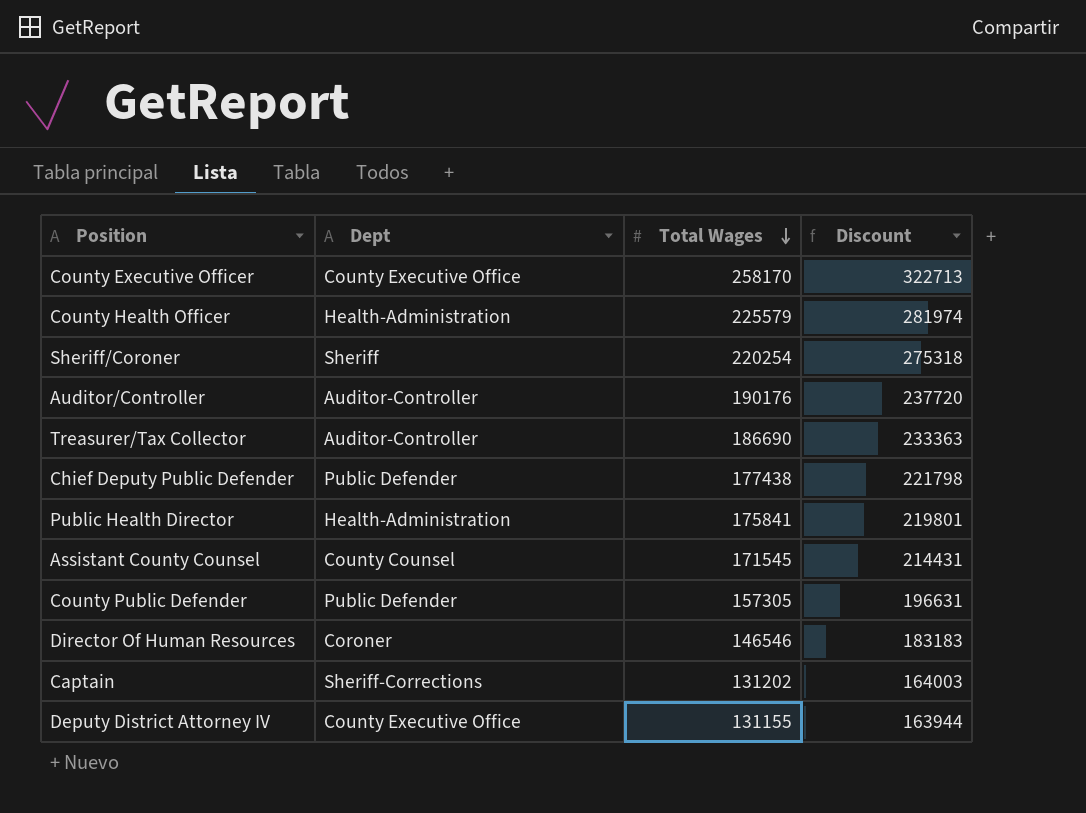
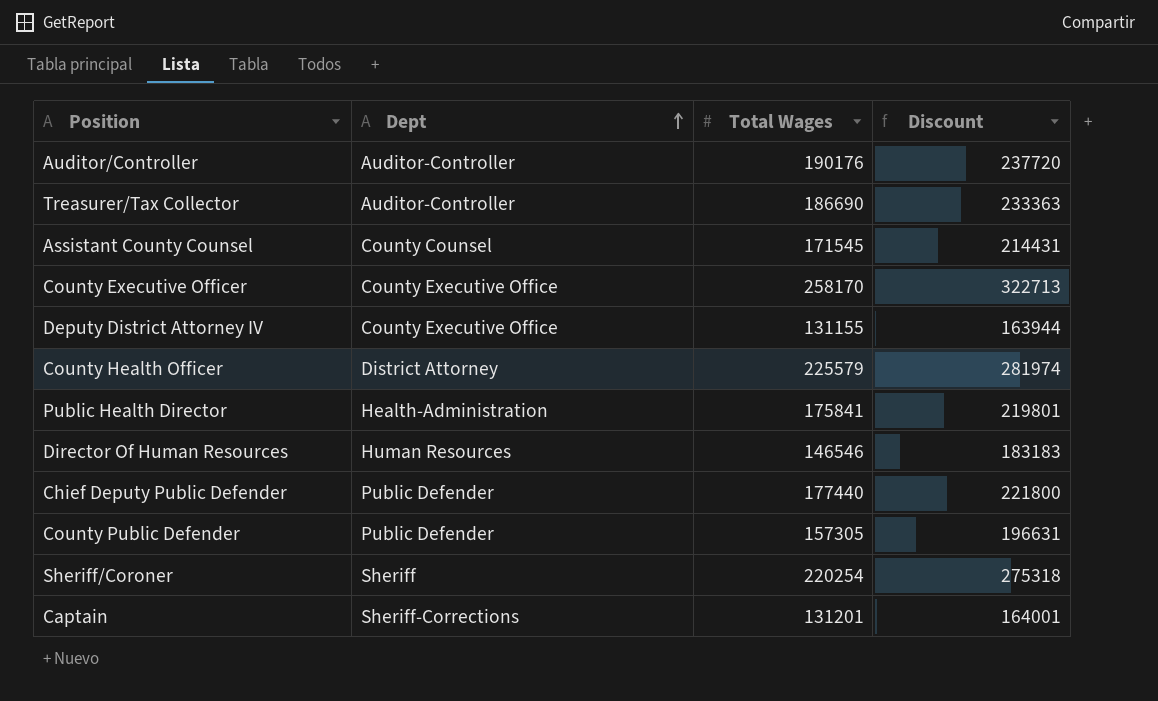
row order: Total Wages descending -> Dept ascending
County Health Officer | Dept: Health-Administration -> District Attorney
Director Of Human Resources | Dept: Coroner -> Human Resources
Chief Deputy Public Defender | Total Wages: 177438 -> 177440
Chief Deputy Public Defender | Discount: 221798 -> 221800
Captain | Total Wages: 131202 -> 131201
Captain | Discount: 164003 -> 164001

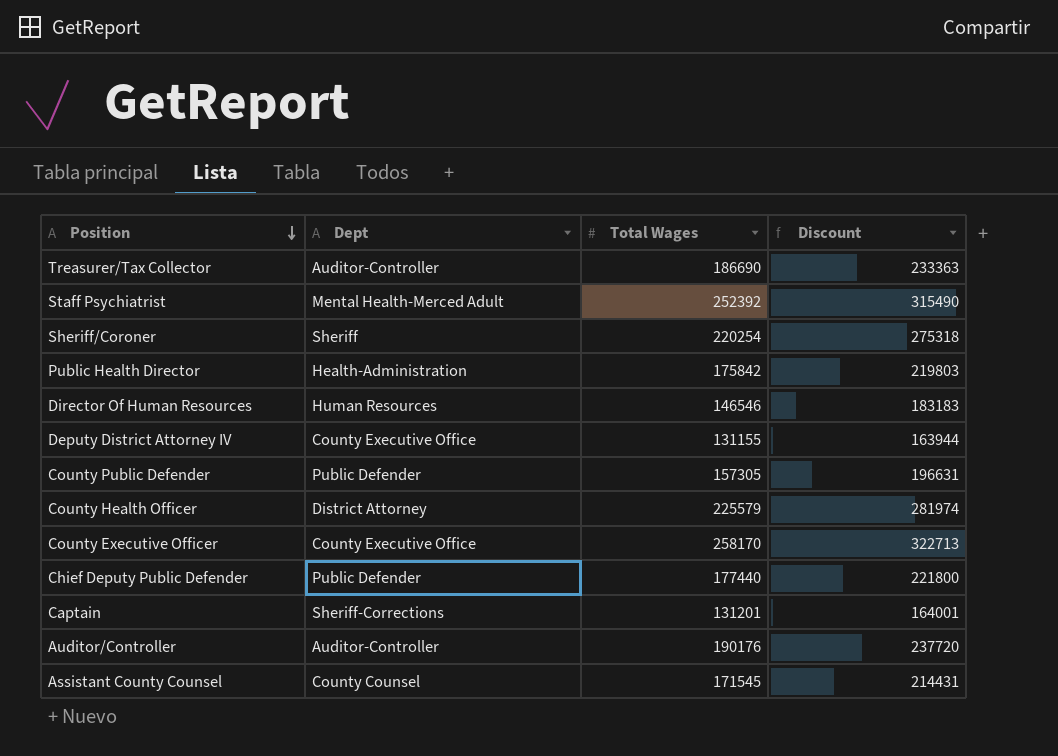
row order: Dept ascending -> Position descending
row Staff Psychiatrist: none -> Mental Health-Merced Adult | 252392 | 315490
Public Health Director | Total Wages: 175841 -> 175842
Public Health Director | Discount: 219801 -> 219803

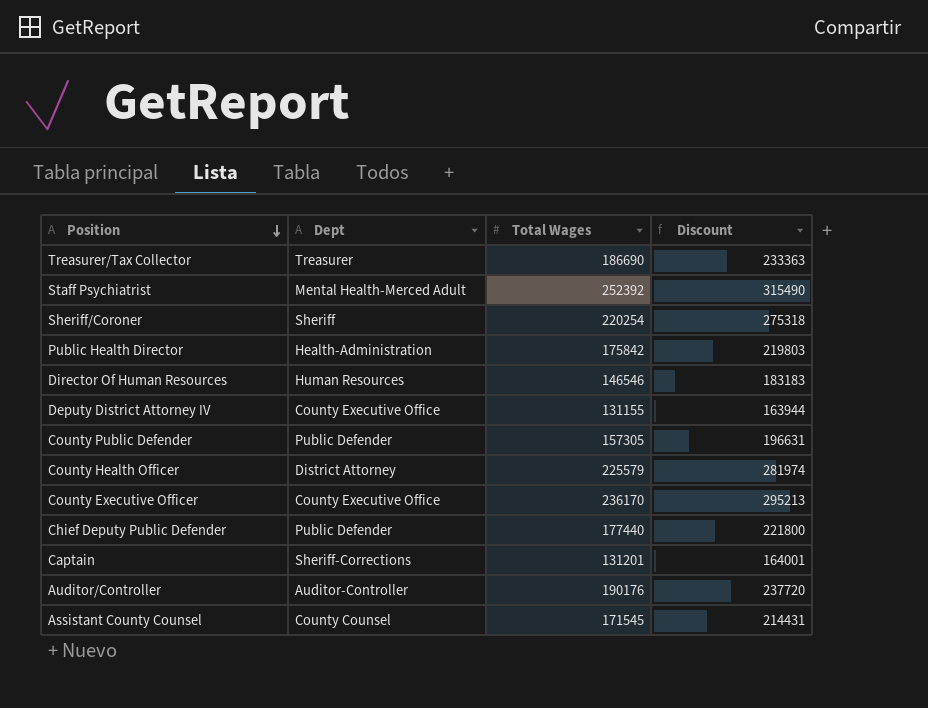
Treasurer/Tax Collector | Dept: Auditor-Controller -> Treasurer
County Executive Officer | Total Wages: 258170 -> 236170
County Executive Officer | Discount: 322713 -> 295213

